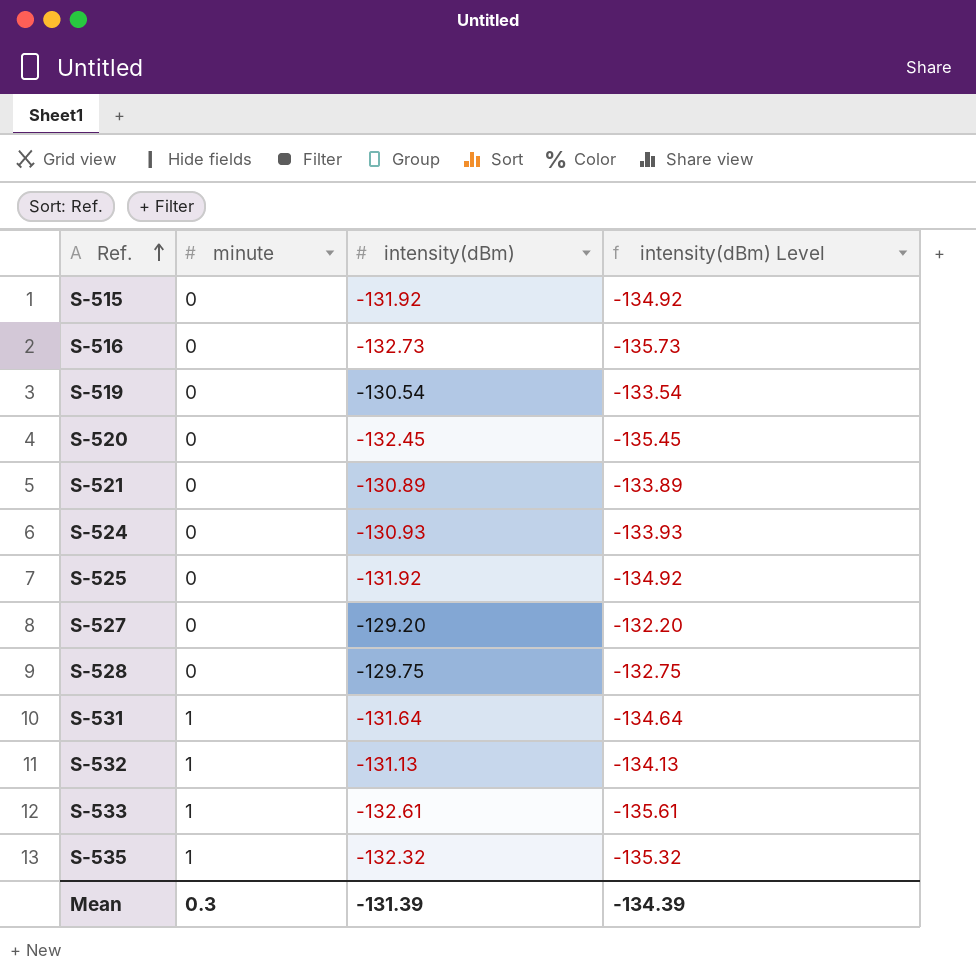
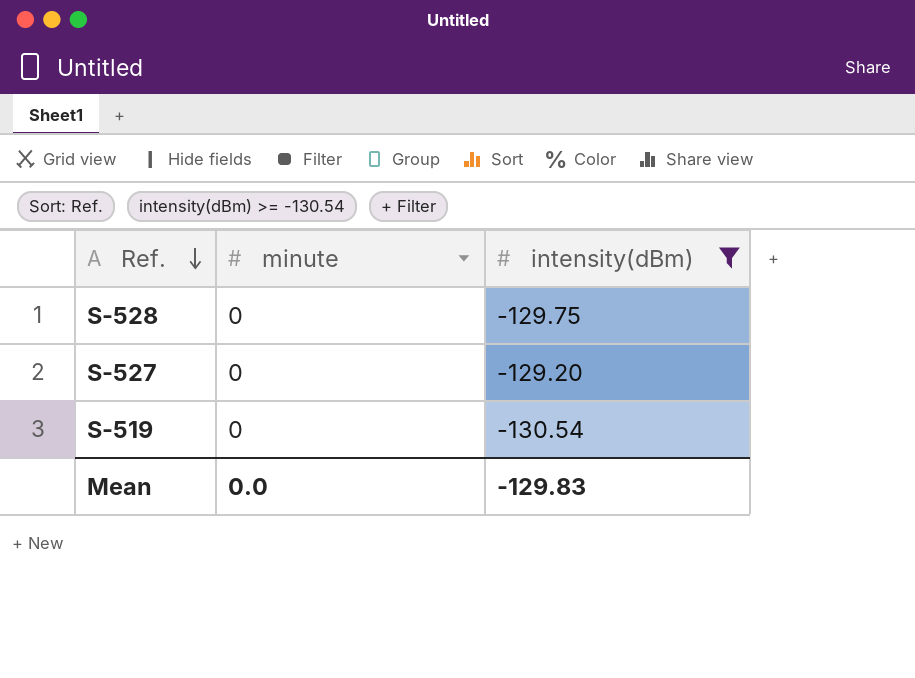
filter: none -> intensity(dBm) >= -130.54
row order: Ref. ascending -> Ref. descending
column intensity(dBm) Level | formula: [intensity(dBm)] - 3 -> none
Mean | minute: 0.3 -> 0.0
Mean | intensity(dBm): -131.39 -> -129.83

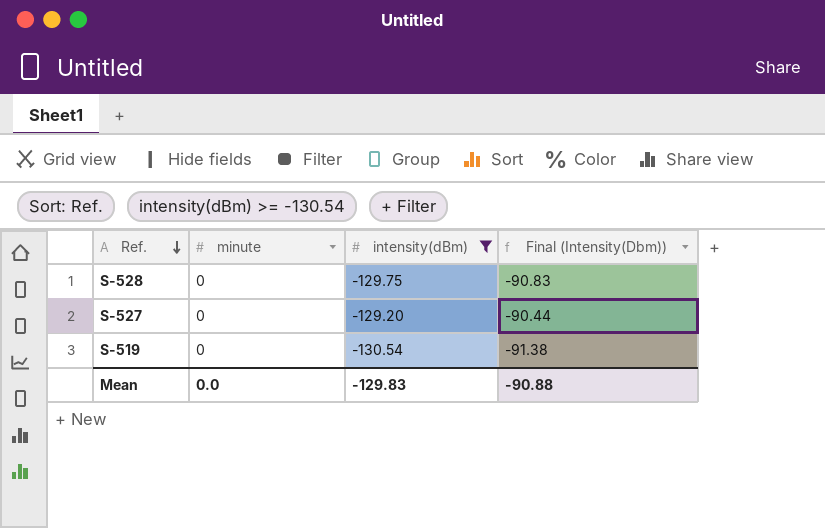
column Final (Intensity(Dbm)) | formula: none -> [intensity(dBm)] * 0.7

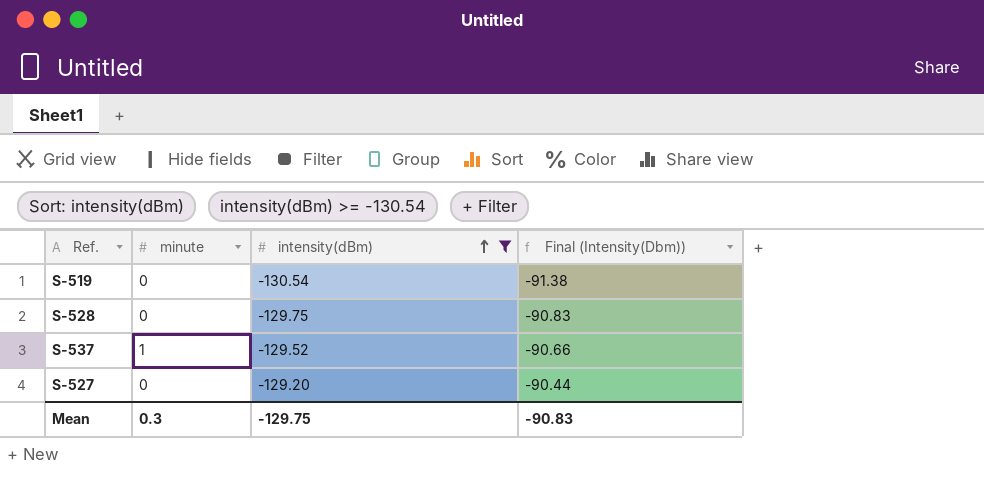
row order: Ref. descending -> intensity(dBm) ascending
row S-537: none -> 1 | -129.52 | -90.66
Mean | minute: 0.0 -> 0.3
Mean | intensity(dBm): -129.83 -> -129.75
Mean | Final (Intensity(Dbm)): -90.88 -> -90.83

